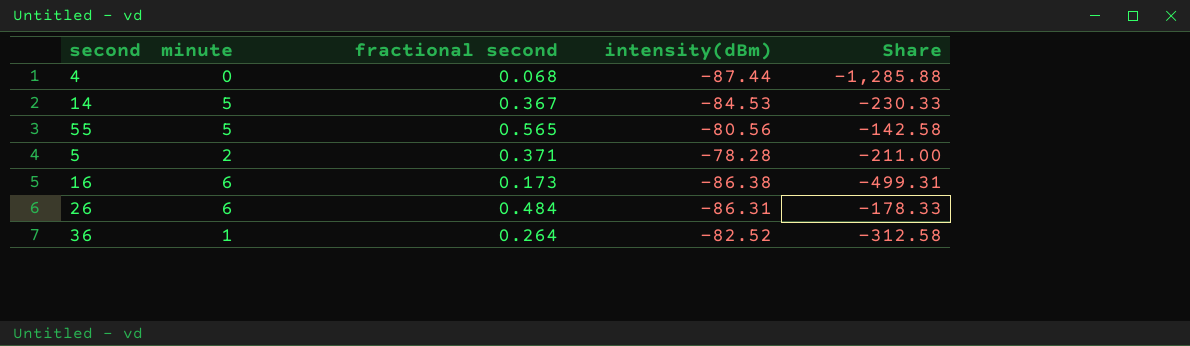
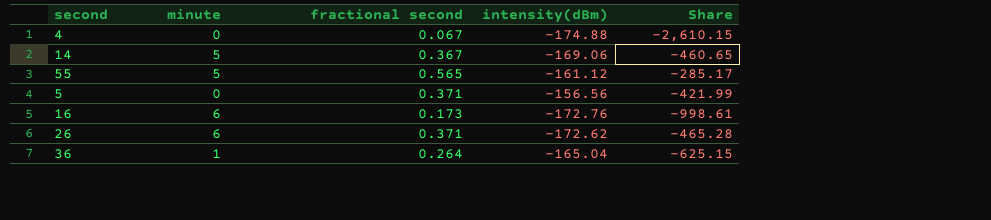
4 | fractional second: 0.068 -> 0.067
4 | intensity(dBm): -87.44 -> -174.88
4 | Share: -1,285.88 -> -2,610.15
14 | intensity(dBm): -84.53 -> -169.06
14 | Share: -230.33 -> -460.65
55 | intensity(dBm): -80.56 -> -161.12
55 | Share: -142.58 -> -285.17
5 | minute: 2 -> 0
5 | intensity(dBm): -78.28 -> -156.56
5 | Share: -211.00 -> -421.99
16 | intensity(dBm): -86.38 -> -172.76
16 | Share: -499.31 -> -998.61
26 | fractional second: 0.484 -> 0.371
26 | intensity(dBm): -86.31 -> -172.62
26 | Share: -178.33 -> -465.28
36 | intensity(dBm): -82.52 -> -165.04
36 | Share: -312.58 -> -625.15

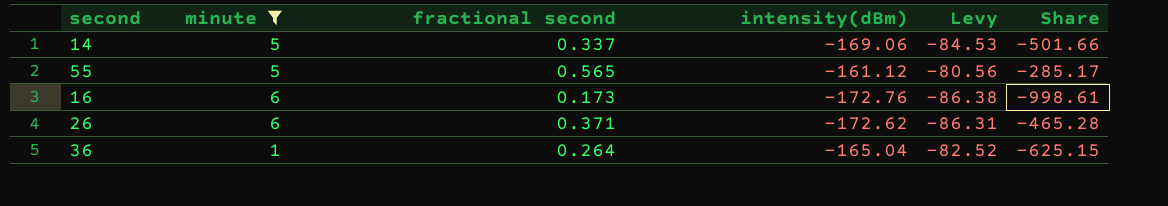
filter: none -> minute != 0
column Levy | formula: none -> [intensity(dBm)] * 0.5
14 | fractional second: 0.367 -> 0.337
14 | Share: -460.65 -> -501.66

